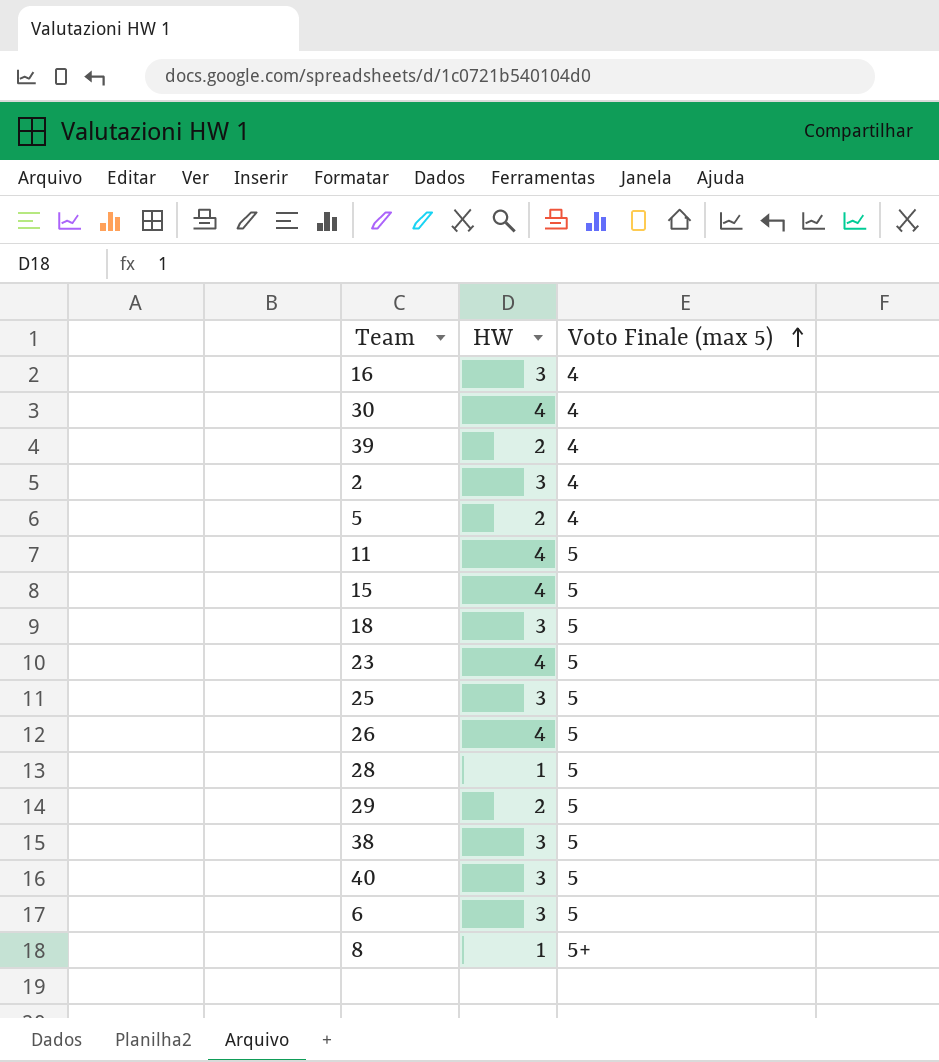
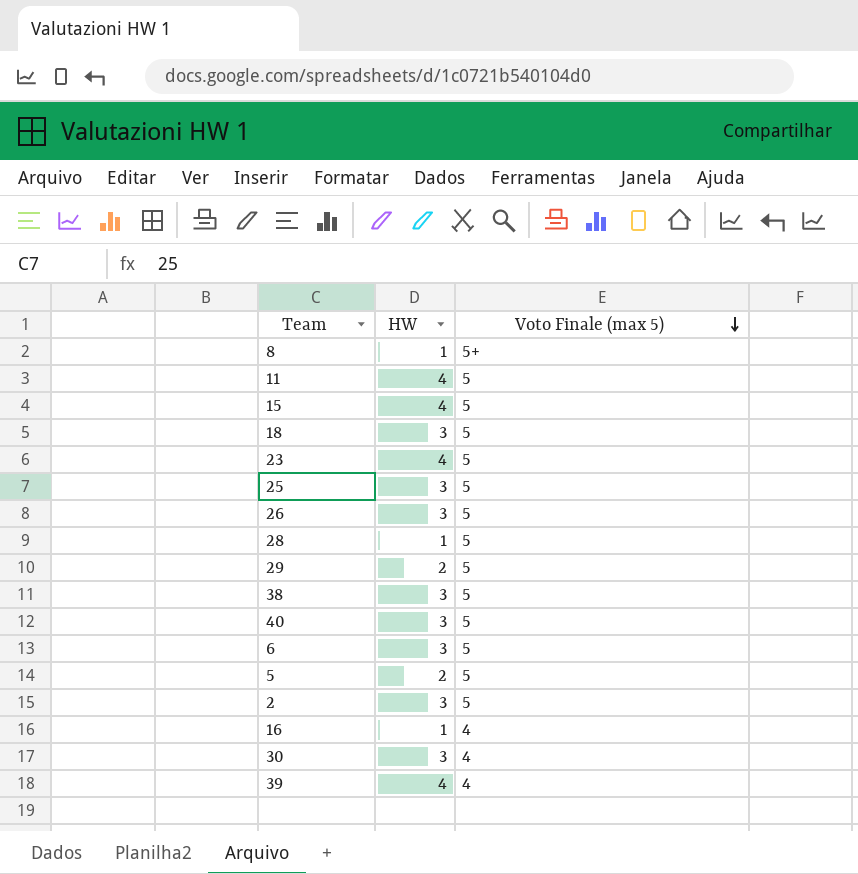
row order: Voto Finale (max 5) ascending -> Voto Finale (max 5) descending
26 | HW: 4 -> 3
5 | Voto Finale (max 5): 4 -> 5
2 | Voto Finale (max 5): 4 -> 5
16 | HW: 3 -> 1
30 | HW: 4 -> 3
39 | HW: 2 -> 4

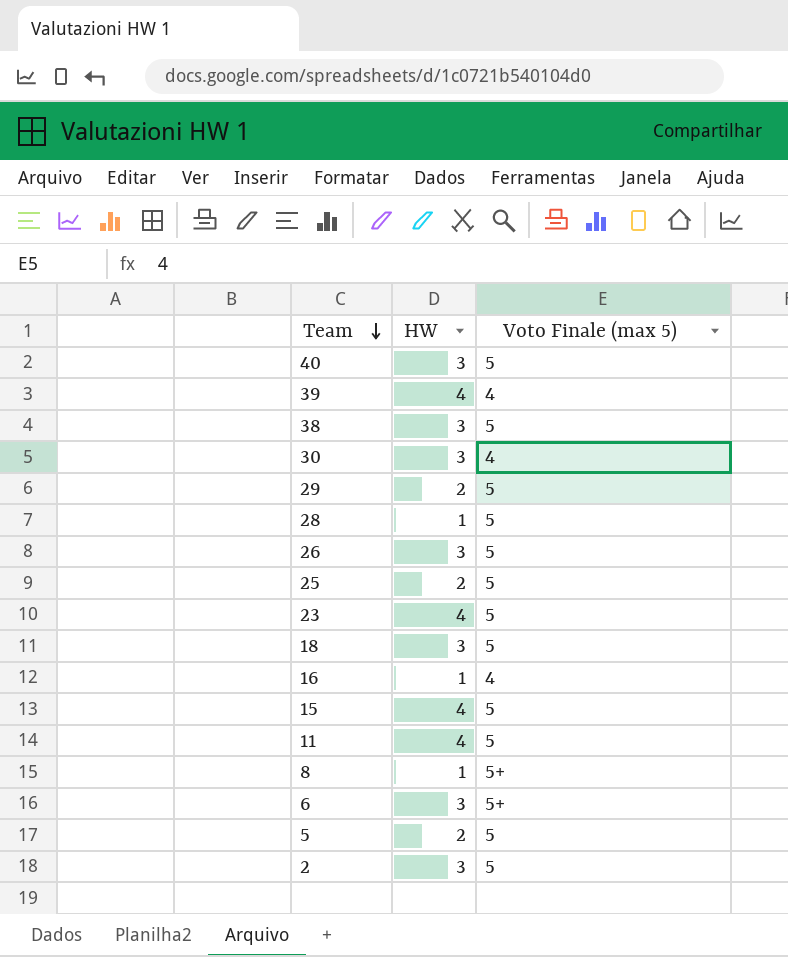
row order: Voto Finale (max 5) descending -> Team descending
25 | HW: 3 -> 2
6 | Voto Finale (max 5): 5 -> 5+

